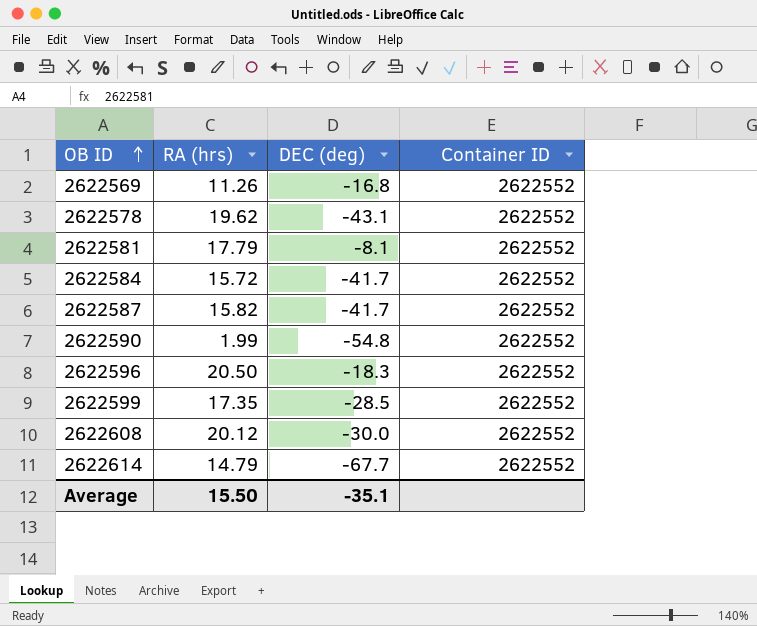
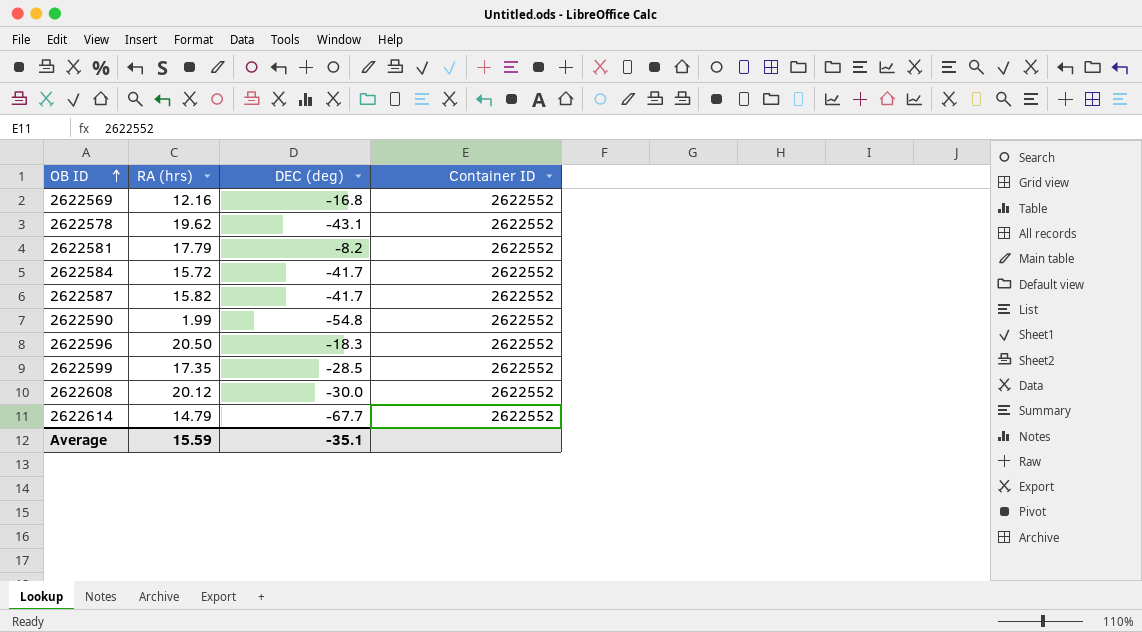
2622569 | RA (hrs): 11.26 -> 12.16
2622581 | DEC (deg): -8.1 -> -8.2
Average | RA (hrs): 15.50 -> 15.59

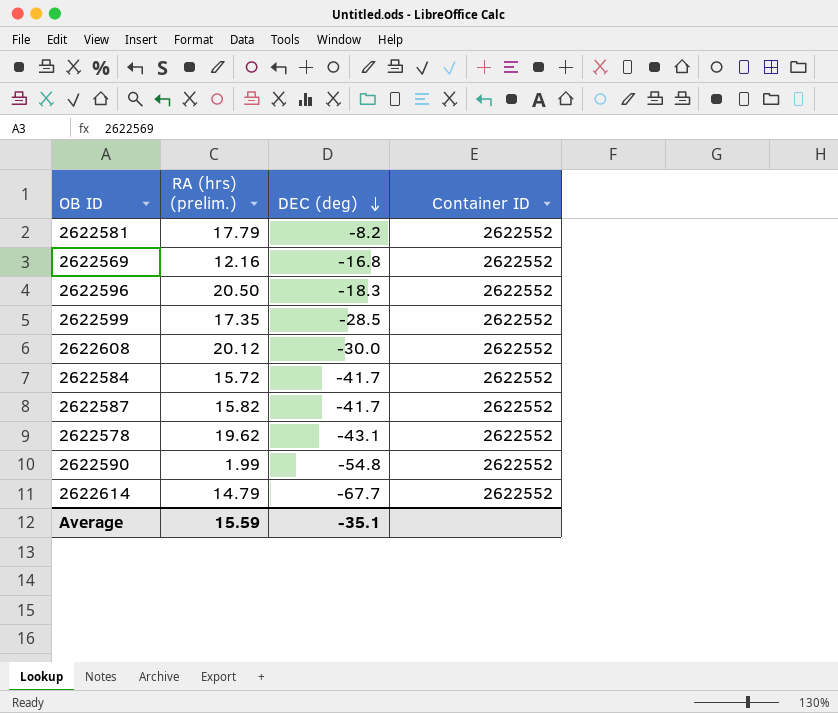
row order: OB ID ascending -> DEC (deg) descending
column name: RA (hrs) -> RA (hrs) (prelim.)

